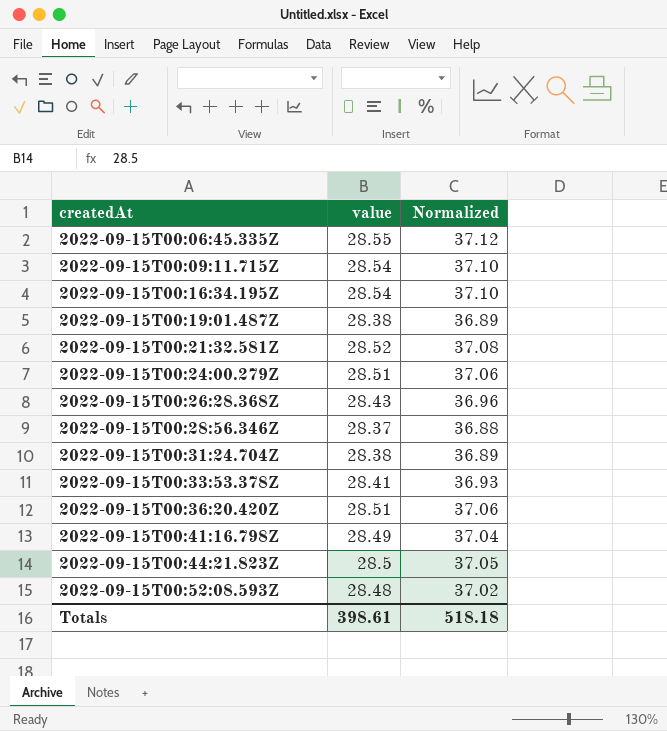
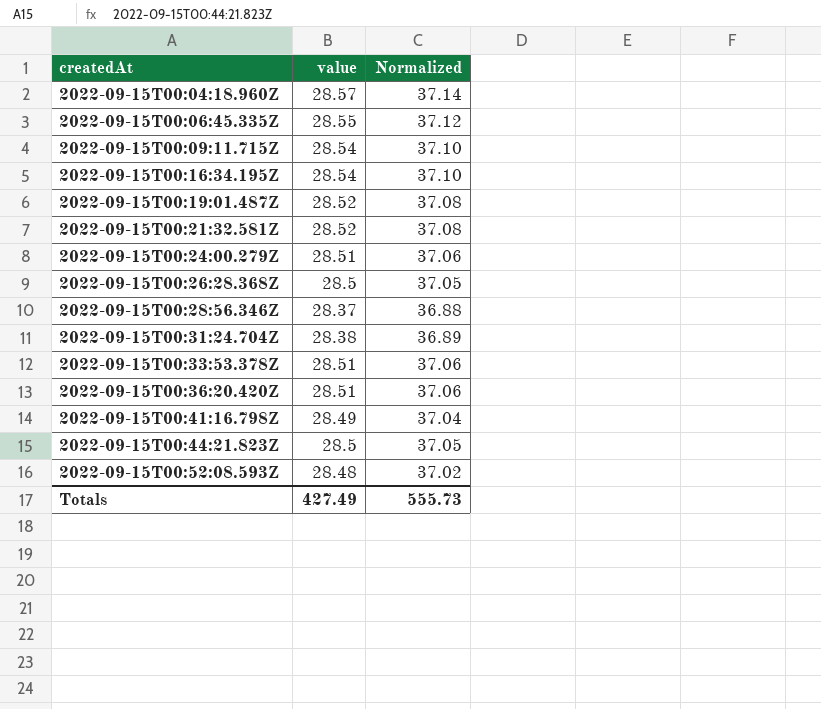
row 2022-09-15T00:04:18.960Z: none -> 28.57 | 37.14
2022-09-15T00:19:01.487Z | value: 28.38 -> 28.52
2022-09-15T00:19:01.487Z | Normalized: 36.89 -> 37.08
2022-09-15T00:26:28.368Z | value: 28.43 -> 28.5
2022-09-15T00:26:28.368Z | Normalized: 36.96 -> 37.05
2022-09-15T00:33:53.378Z | value: 28.41 -> 28.51
2022-09-15T00:33:53.378Z | Normalized: 36.93 -> 37.06
Totals | value: 398.61 -> 427.49
Totals | Normalized: 518.18 -> 555.73

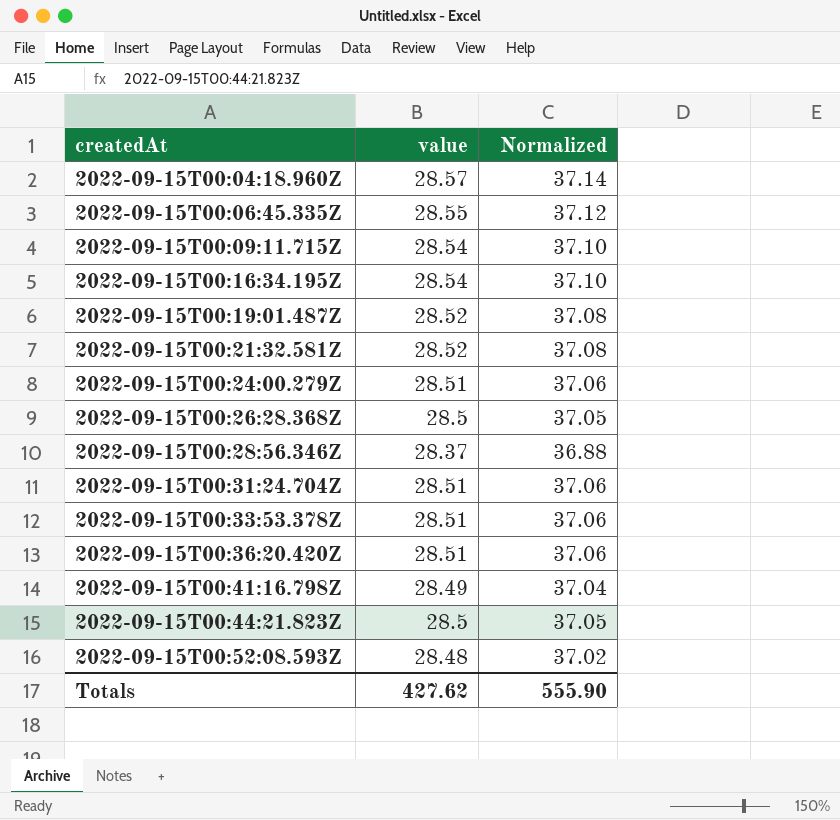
2022-09-15T00:31:24.704Z | value: 28.38 -> 28.51
2022-09-15T00:31:24.704Z | Normalized: 36.89 -> 37.06
Totals | value: 427.49 -> 427.62
Totals | Normalized: 555.73 -> 555.90

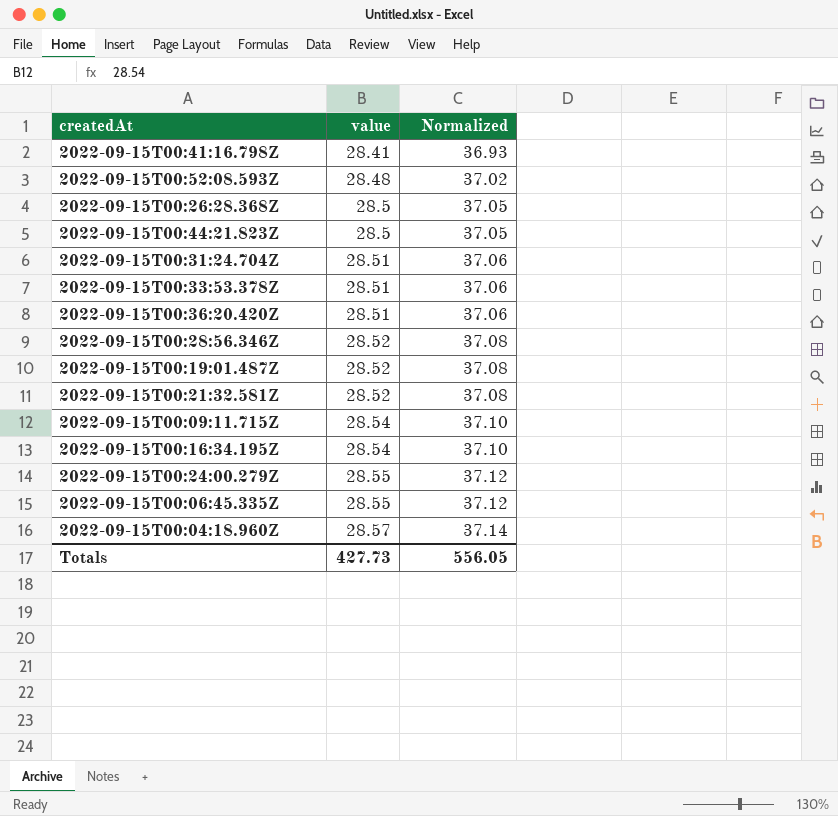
row order: createdAt ascending -> value ascending
2022-09-15T00:41:16.798Z | value: 28.49 -> 28.41
2022-09-15T00:41:16.798Z | Normalized: 37.04 -> 36.93
2022-09-15T00:28:56.346Z | value: 28.37 -> 28.52
2022-09-15T00:28:56.346Z | Normalized: 36.88 -> 37.08
2022-09-15T00:24:00.279Z | value: 28.51 -> 28.55
2022-09-15T00:24:00.279Z | Normalized: 37.06 -> 37.12
Totals | value: 427.62 -> 427.73
Totals | Normalized: 555.90 -> 556.05

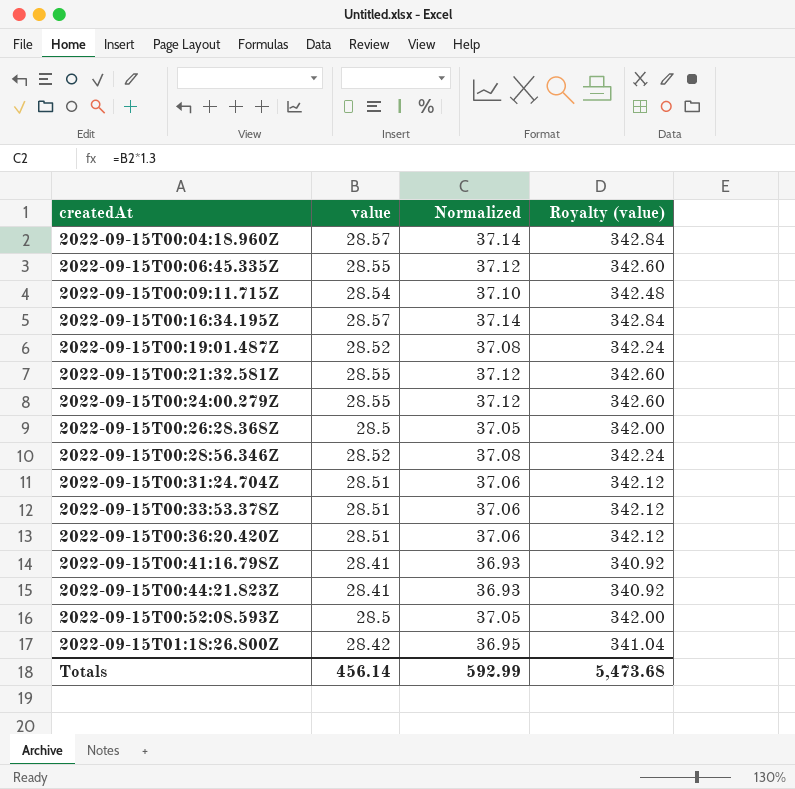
row order: value ascending -> createdAt ascending
column Royalty (value) | formula: none -> [value] * 12
2022-09-15T00:16:34.195Z | value: 28.54 -> 28.57
2022-09-15T00:16:34.195Z | Normalized: 37.10 -> 37.14
2022-09-15T00:21:32.581Z | value: 28.52 -> 28.55
2022-09-15T00:21:32.581Z | Normalized: 37.08 -> 37.12
2022-09-15T00:44:21.823Z | value: 28.5 -> 28.41
2022-09-15T00:44:21.823Z | Normalized: 37.05 -> 36.93
2022-09-15T00:52:08.593Z | value: 28.48 -> 28.5
2022-09-15T00:52:08.593Z | Normalized: 37.02 -> 37.05
row 2022-09-15T01:18:26.800Z: none -> 28.42 | 36.95 | 341.04
Totals | value: 427.73 -> 456.14
Totals | Normalized: 556.05 -> 592.99

